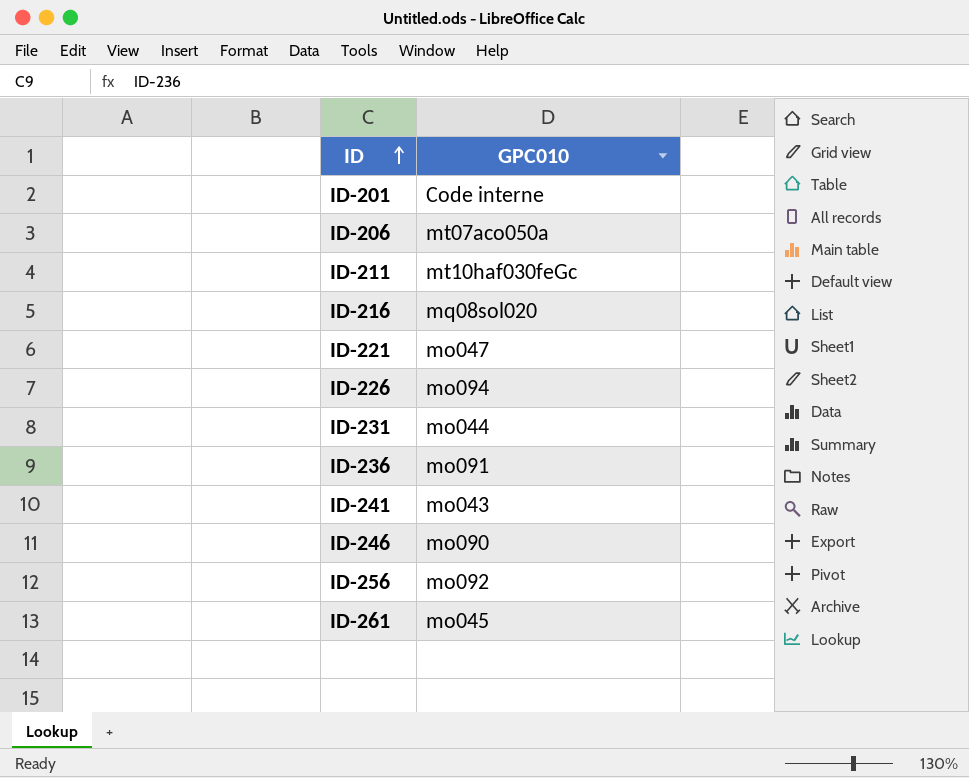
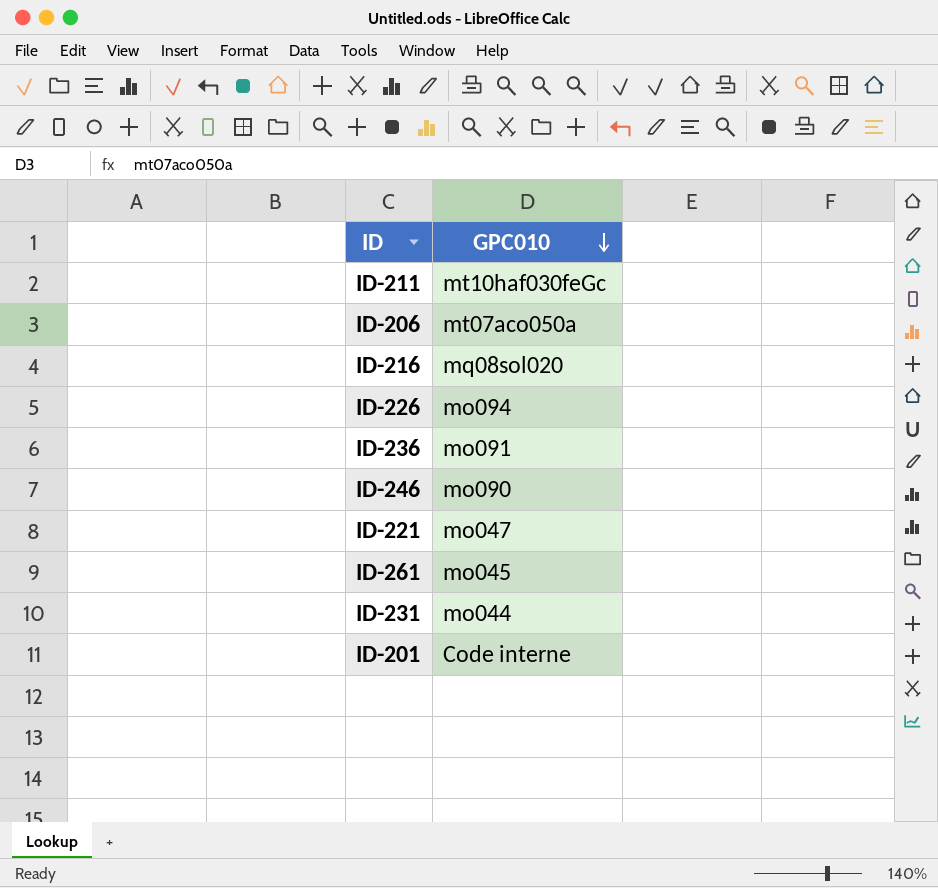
row order: ID ascending -> GPC010 descending
row ID-241: mo043 -> none
row ID-256: mo092 -> none

